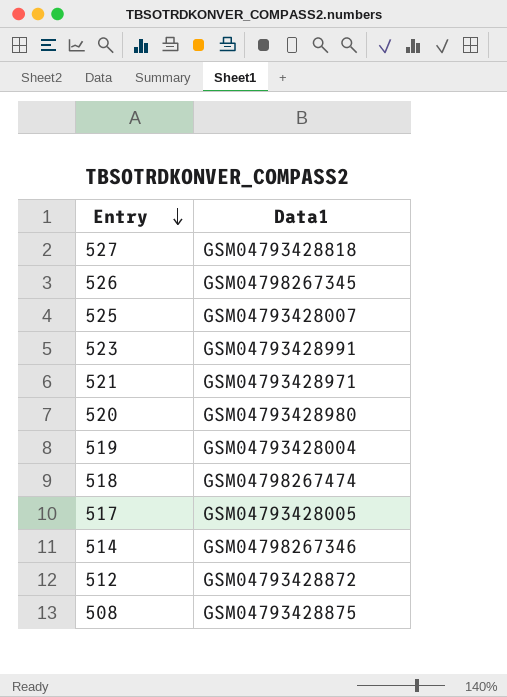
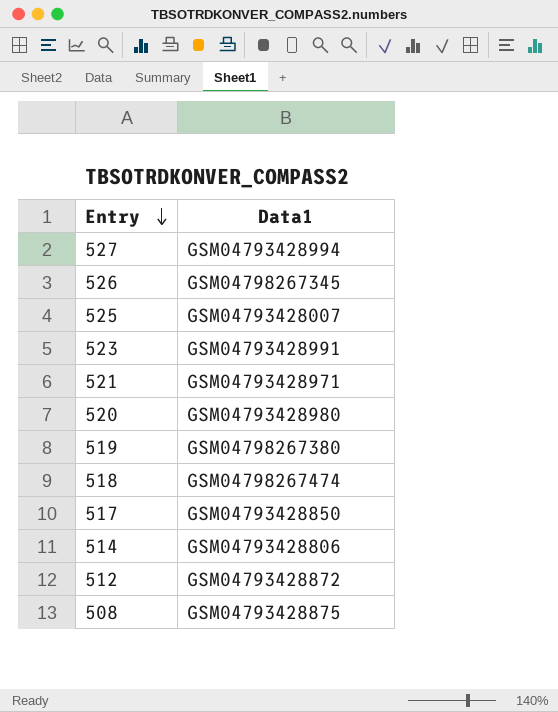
527 | Data1: GSM04793428818 -> GSM04793428994
519 | Data1: GSM04793428004 -> GSM04798267380
517 | Data1: GSM04793428005 -> GSM04793428850
514 | Data1: GSM04798267346 -> GSM04793428806

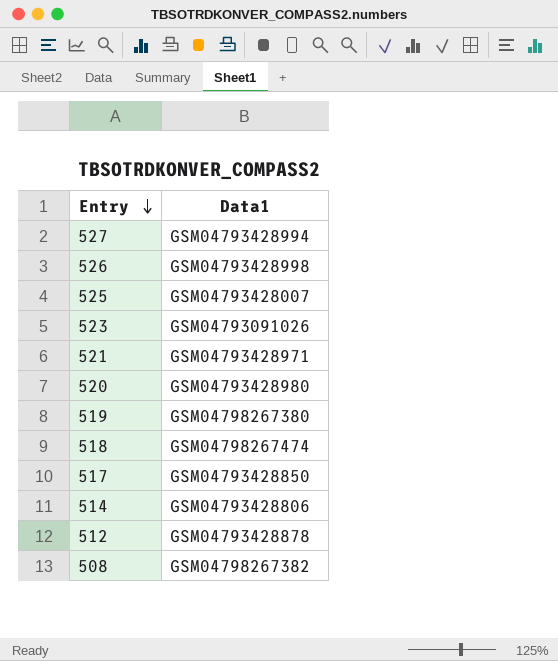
526 | Data1: GSM04798267345 -> GSM04793428998
523 | Data1: GSM04793428991 -> GSM04793091026
512 | Data1: GSM04793428872 -> GSM04793428878
508 | Data1: GSM04793428875 -> GSM04798267382

